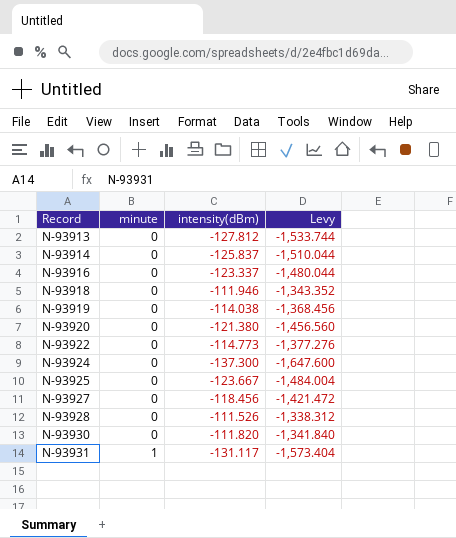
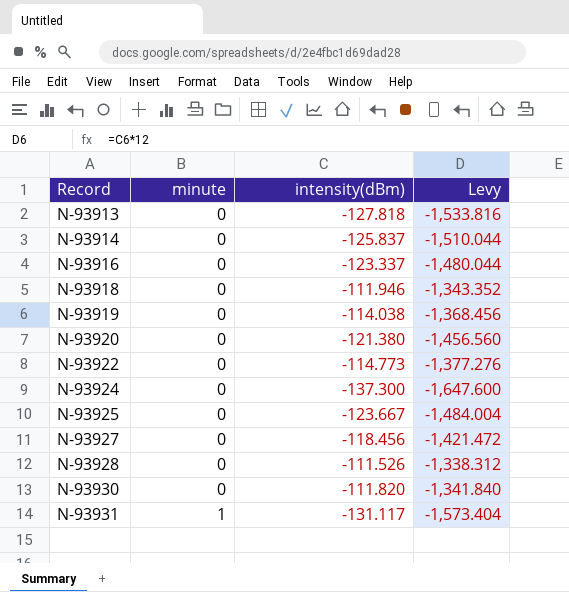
N-93913 | intensity(dBm): -127.812 -> -127.818
N-93913 | Levy: -1,533.744 -> -1,533.816

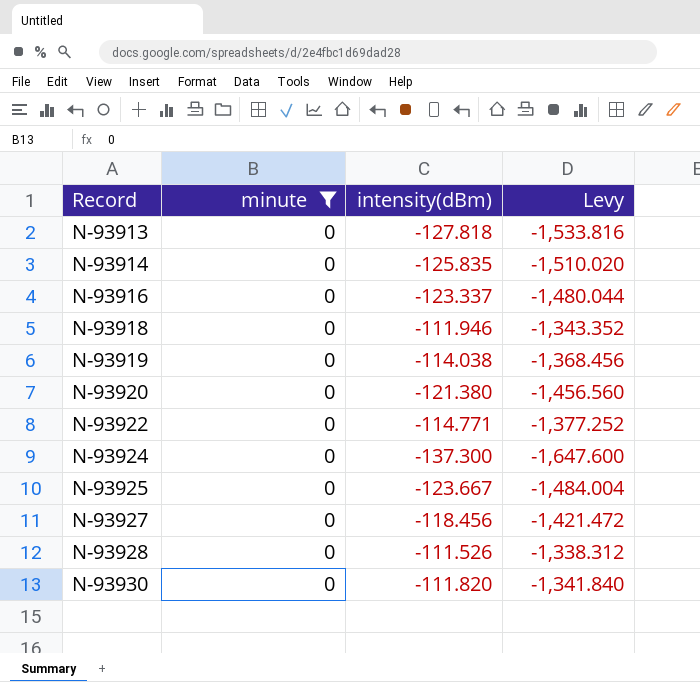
filter: none -> minute = 0
N-93914 | intensity(dBm): -125.837 -> -125.835
N-93914 | Levy: -1,510.044 -> -1,510.020
N-93922 | intensity(dBm): -114.773 -> -114.771
N-93922 | Levy: -1,377.276 -> -1,377.252

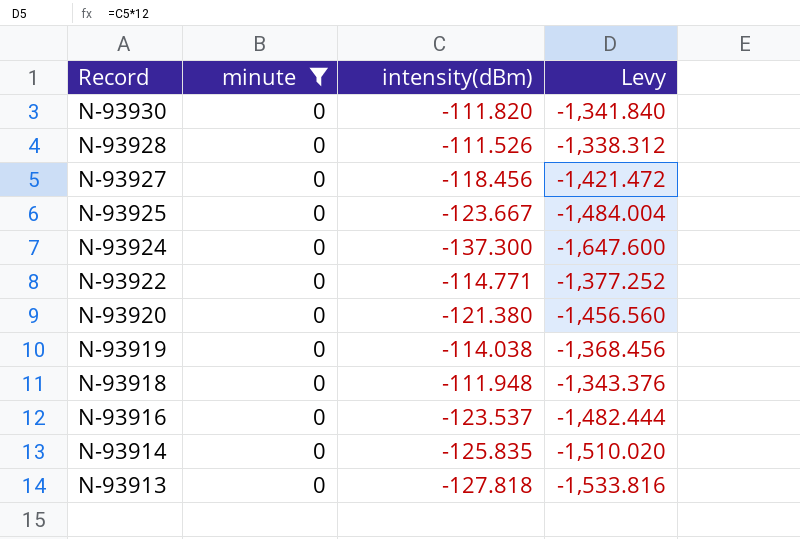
row order: Record ascending -> Record descending
N-93918 | intensity(dBm): -111.946 -> -111.948
N-93918 | Levy: -1,343.352 -> -1,343.376
N-93916 | intensity(dBm): -123.337 -> -123.537
N-93916 | Levy: -1,480.044 -> -1,482.444

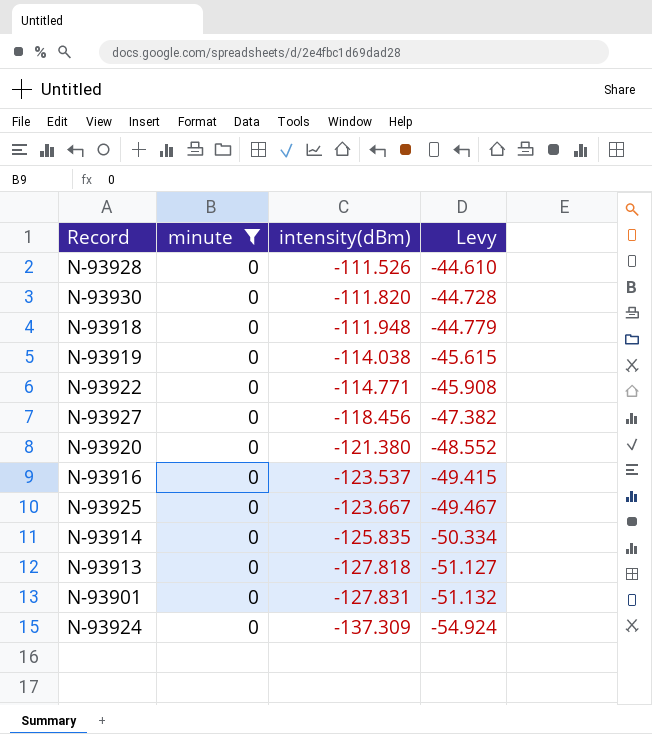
row order: Record descending -> intensity(dBm) descending
column Levy | formula: [intensity(dBm)] * 12 -> [intensity(dBm)] * 0.4
row N-93901: none -> 0 | -127.831 | -51.132
N-93924 | intensity(dBm): -137.300 -> -137.309

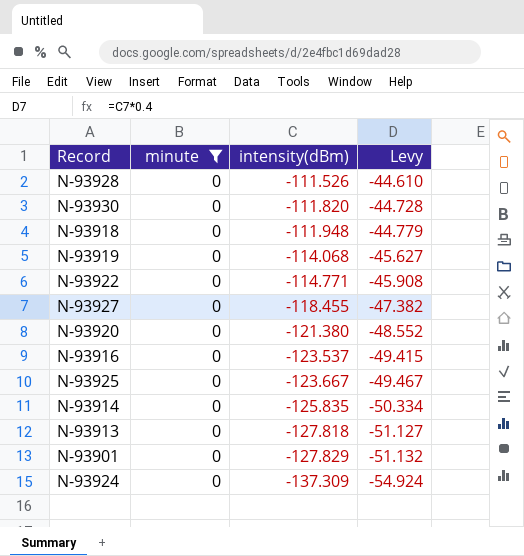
N-93919 | intensity(dBm): -114.038 -> -114.068
N-93919 | Levy: -45.615 -> -45.627
N-93927 | intensity(dBm): -118.456 -> -118.455
N-93901 | intensity(dBm): -127.831 -> -127.829

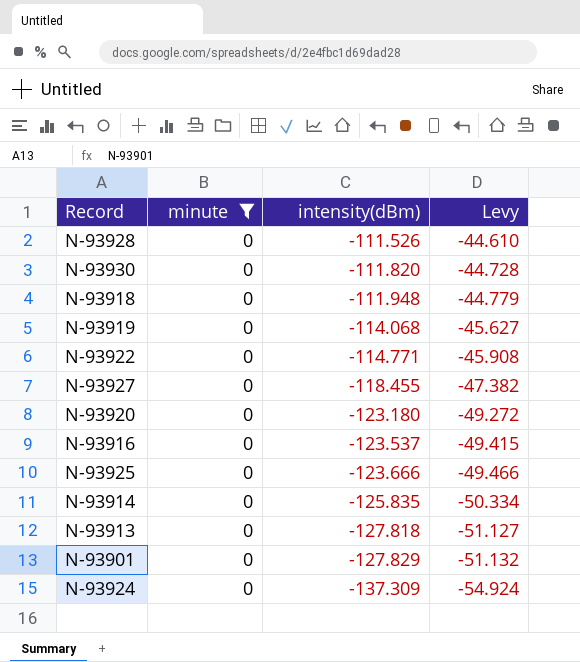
N-93920 | intensity(dBm): -121.380 -> -123.180
N-93920 | Levy: -48.552 -> -49.272
N-93925 | intensity(dBm): -123.667 -> -123.666
N-93925 | Levy: -49.467 -> -49.466

